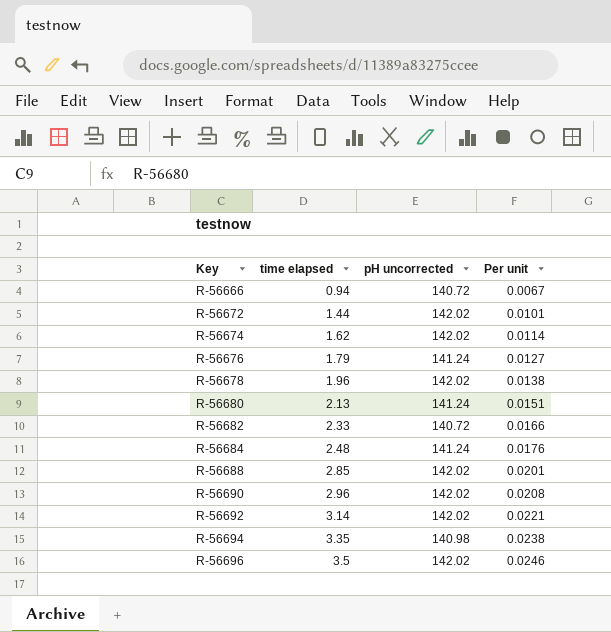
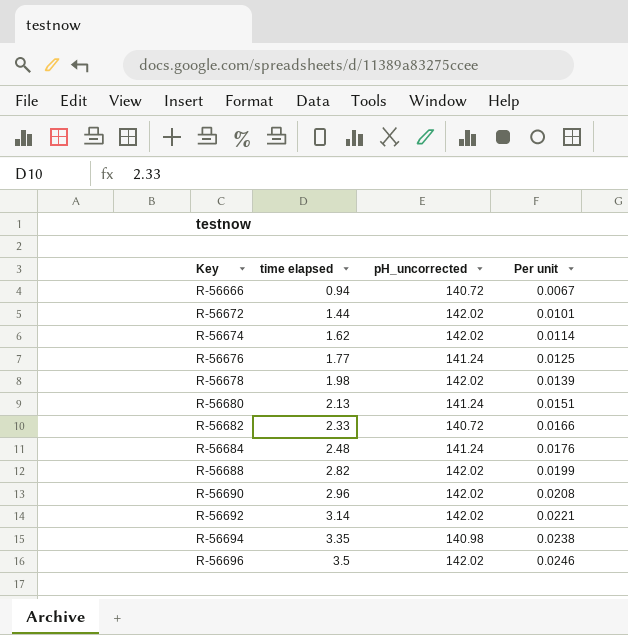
column name: pH uncorrected -> pH_uncorrected
R-56676 | time elapsed: 1.79 -> 1.77
R-56676 | Per unit: 0.0127 -> 0.0125
R-56678 | time elapsed: 1.96 -> 1.98
R-56678 | Per unit: 0.0138 -> 0.0139
R-56688 | time elapsed: 2.85 -> 2.82
R-56688 | Per unit: 0.0201 -> 0.0199

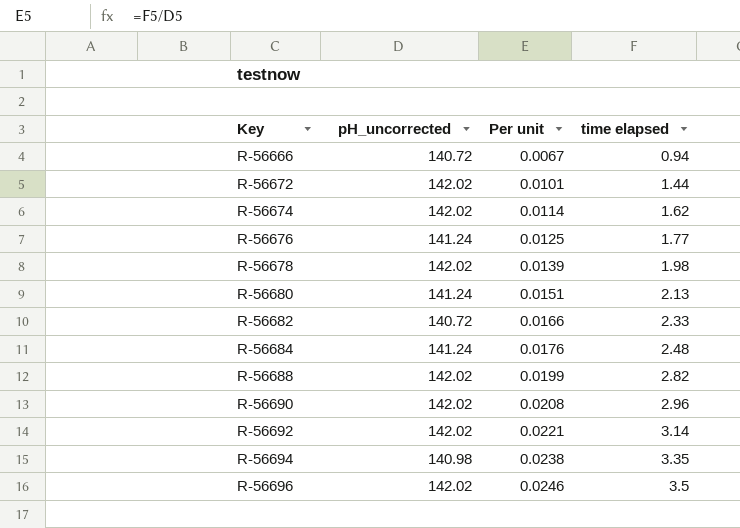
column time elapsed | position: 2 -> 4

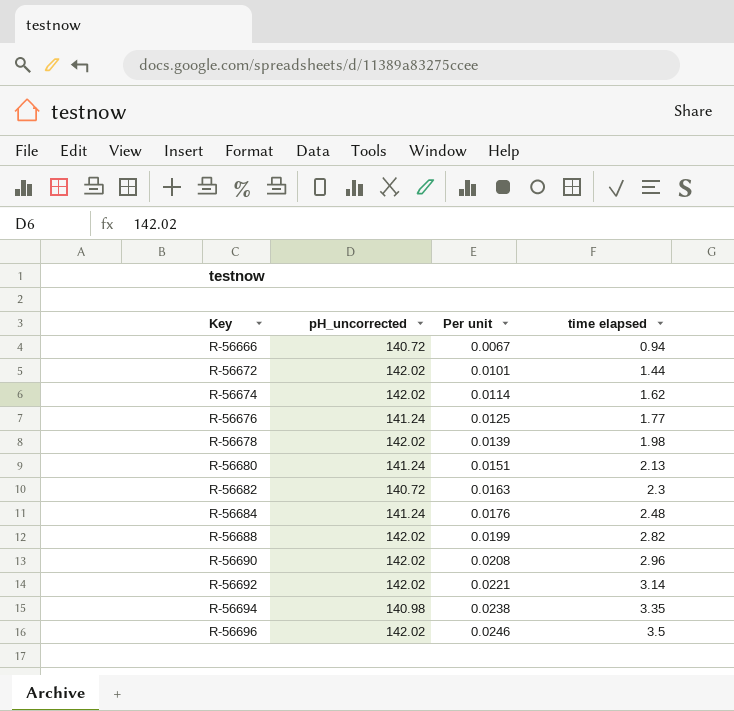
R-56682 | Per unit: 0.0166 -> 0.0163
R-56682 | time elapsed: 2.33 -> 2.3

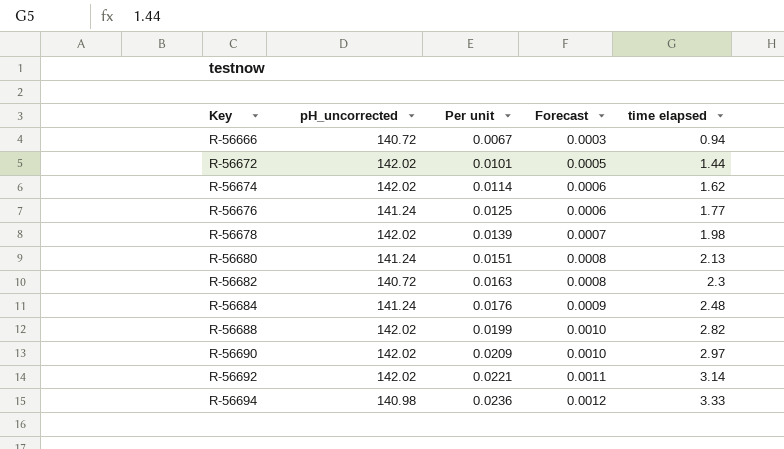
column Forecast | formula: none -> [Per unit] * 0.05
row R-56696: 142.02 | 0.0246 | 3.5 -> none
R-56690 | Per unit: 0.0208 -> 0.0209
R-56690 | time elapsed: 2.96 -> 2.97
R-56694 | Per unit: 0.0238 -> 0.0236
R-56694 | time elapsed: 3.35 -> 3.33

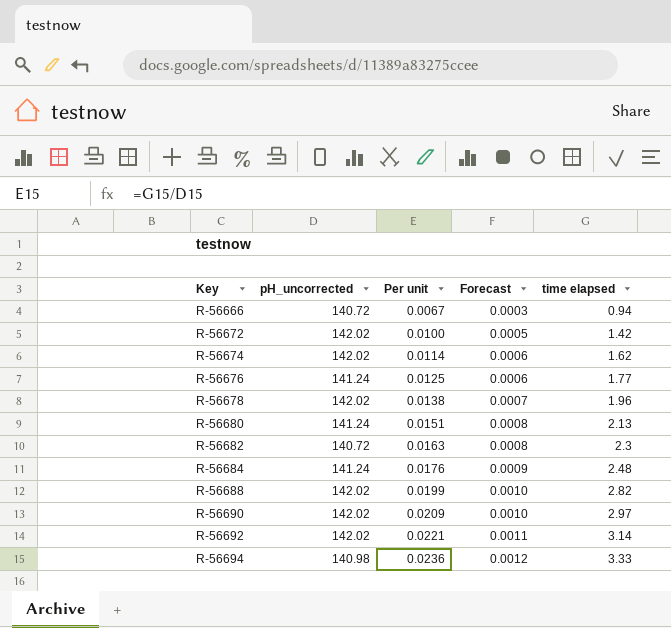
R-56672 | Per unit: 0.0101 -> 0.0100
R-56672 | time elapsed: 1.44 -> 1.42
R-56678 | Per unit: 0.0139 -> 0.0138
R-56678 | time elapsed: 1.98 -> 1.96

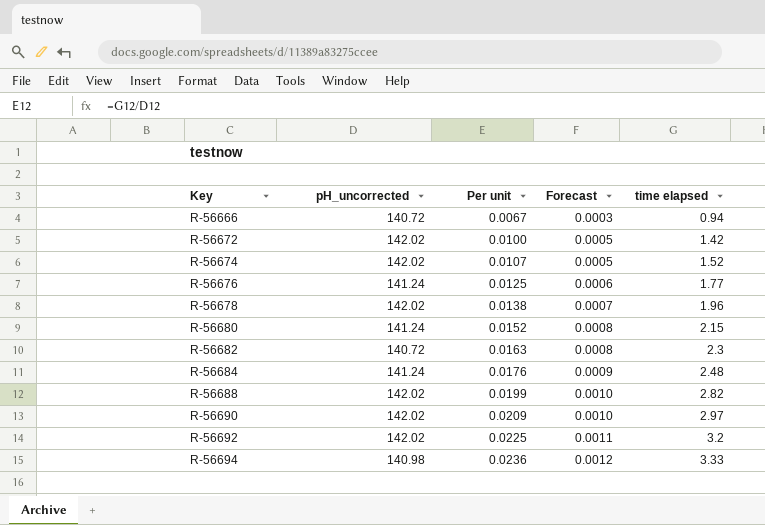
R-56674 | Per unit: 0.0114 -> 0.0107
R-56674 | Forecast: 0.0006 -> 0.0005
R-56674 | time elapsed: 1.62 -> 1.52
R-56680 | Per unit: 0.0151 -> 0.0152
R-56680 | time elapsed: 2.13 -> 2.15
R-56692 | Per unit: 0.0221 -> 0.0225
R-56692 | time elapsed: 3.14 -> 3.2

